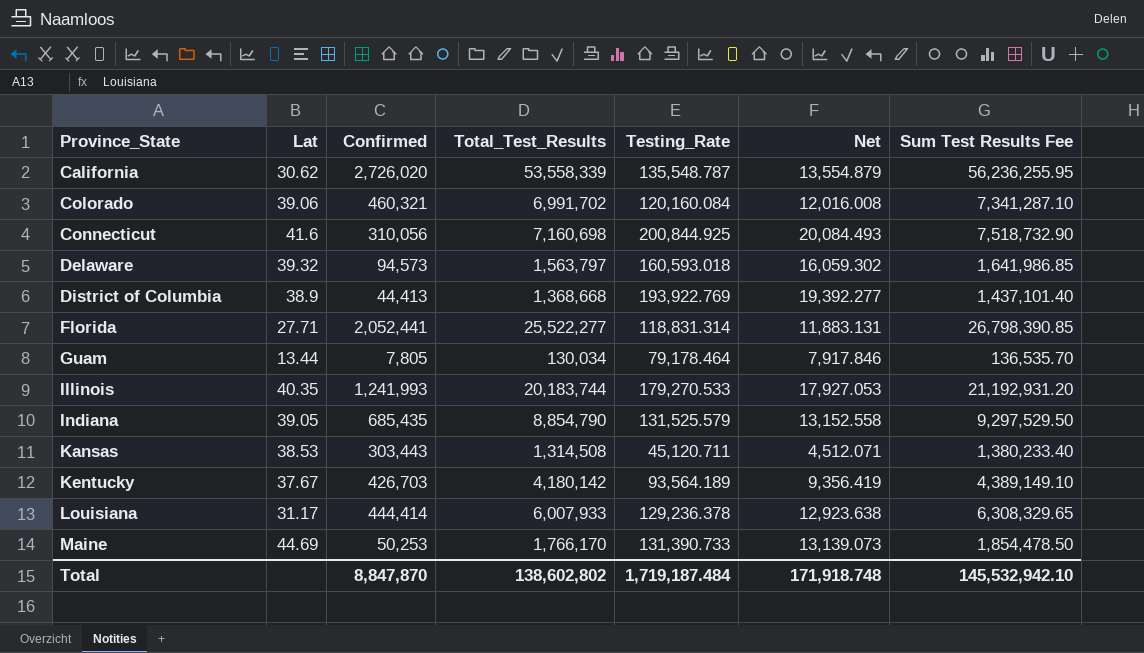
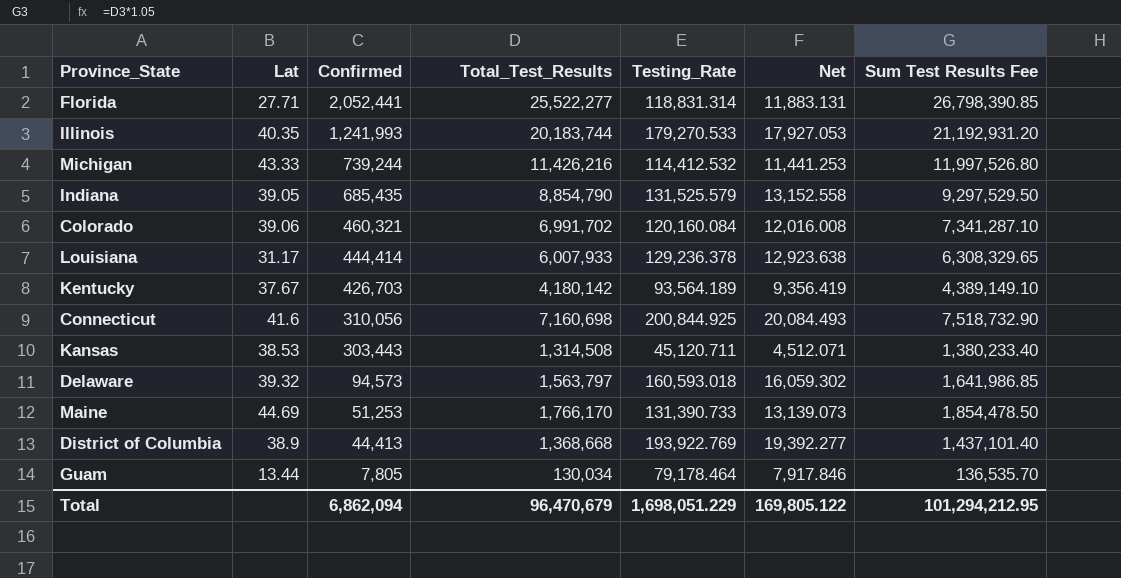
row order: Province_State ascending -> Confirmed descending
row California: 30.62 | 2,726,020 | 53,558,339 | 135,548.787 | 13,554.879 | 56,236,255.95 -> none
row Michigan: none -> 43.33 | 739,244 | 11,426,216 | 114,412.532 | 11,441.253 | 11,997,526.80
Maine | Confirmed: 50,253 -> 51,253
Total | Confirmed: 8,847,870 -> 6,862,094
Total | Total_Test_Results: 138,602,802 -> 96,470,679
Total | Testing_Rate: 1,719,187.484 -> 1,698,051.229
Total | Net: 171,918.748 -> 169,805.122
Total | Sum Test Results Fee: 145,532,942.10 -> 101,294,212.95

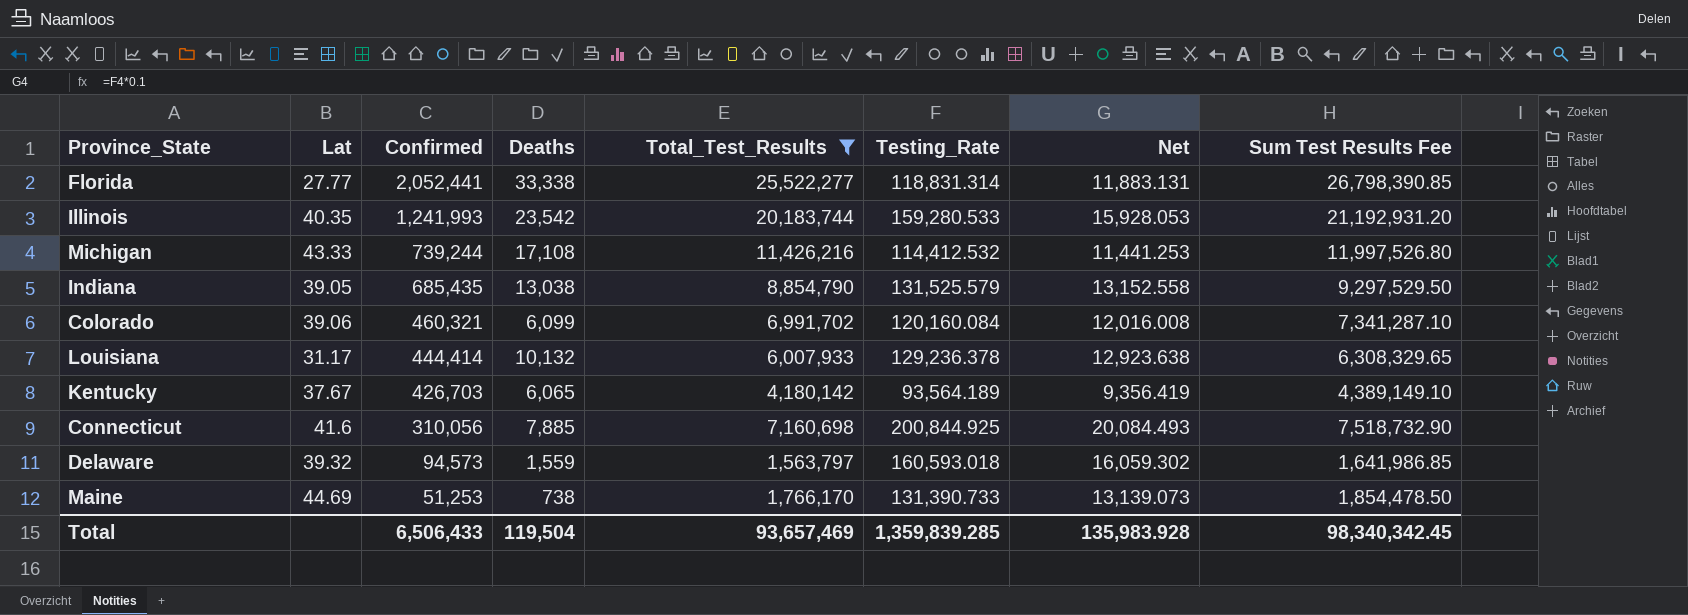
filter: none -> Total_Test_Results >= 1,563,797
column Deaths | position: none -> 4
Florida | Lat: 27.71 -> 27.77
Illinois | Testing_Rate: 179,270.533 -> 159,280.533
Illinois | Net: 17,927.053 -> 15,928.053
Total | Confirmed: 6,862,094 -> 6,506,433
Total | Total_Test_Results: 96,470,679 -> 93,657,469
Total | Testing_Rate: 1,698,051.229 -> 1,359,839.285
Total | Net: 169,805.122 -> 135,983.928
Total | Sum Test Results Fee: 101,294,212.95 -> 98,340,342.45

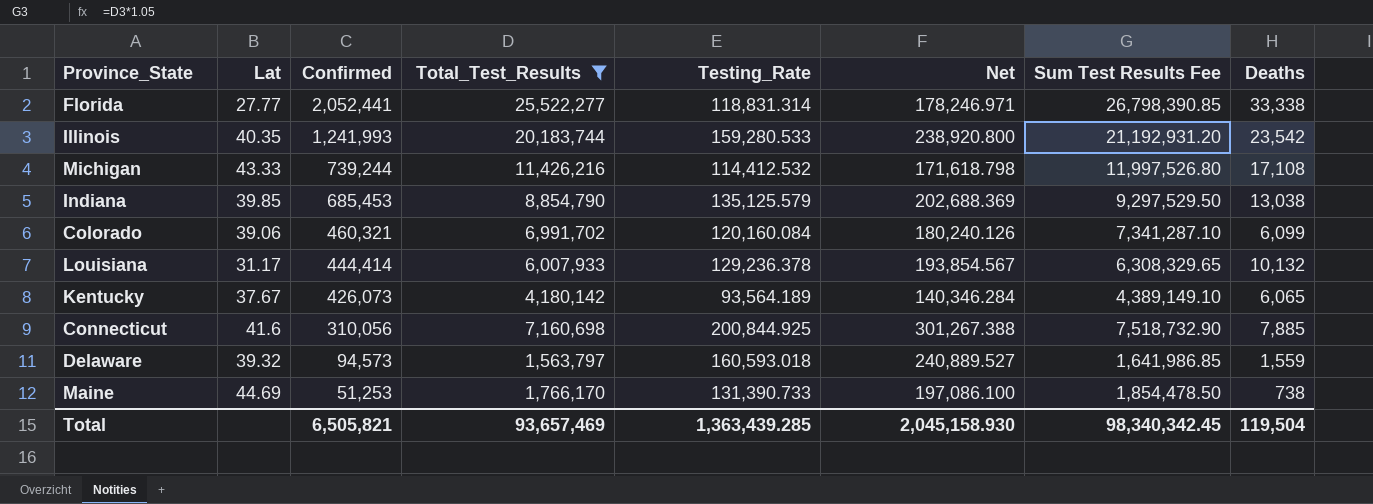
column Net | formula: [Testing_Rate] * 0.1 -> [Testing_Rate] * 1.5
column Deaths | position: 4 -> 8
Indiana | Lat: 39.05 -> 39.85
Indiana | Confirmed: 685,435 -> 685,453
Indiana | Testing_Rate: 131,525.579 -> 135,125.579
Kentucky | Confirmed: 426,703 -> 426,073
Total | Confirmed: 6,506,433 -> 6,505,821
Total | Testing_Rate: 1,359,839.285 -> 1,363,439.285
Total | Net: 135,983.928 -> 2,045,158.930

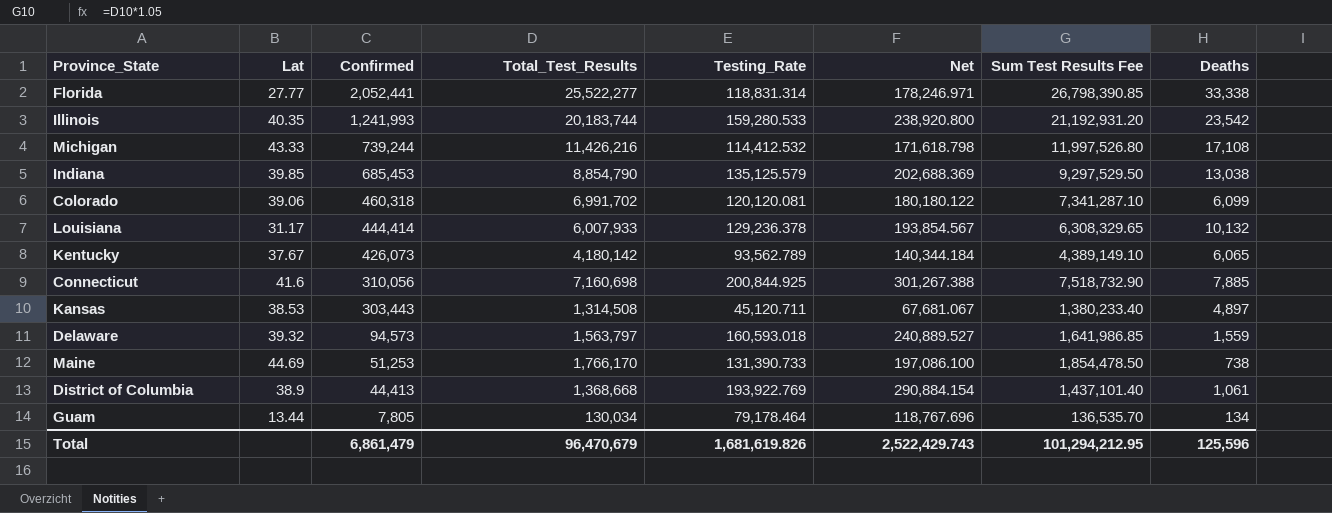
filter: Total_Test_Results >= 1,563,797 -> none
Colorado | Confirmed: 460,321 -> 460,318
Colorado | Testing_Rate: 120,160.084 -> 120,120.081
Colorado | Net: 180,240.126 -> 180,180.122
Kentucky | Testing_Rate: 93,564.189 -> 93,562.789
Kentucky | Net: 140,346.284 -> 140,344.184
Total | Confirmed: 6,505,821 -> 6,861,479
Total | Total_Test_Results: 93,657,469 -> 96,470,679
Total | Testing_Rate: 1,363,439.285 -> 1,681,619.826
Total | Net: 2,045,158.930 -> 2,522,429.743
Total | Sum Test Results Fee: 98,340,342.45 -> 101,294,212.95
Total | Deaths: 119,504 -> 125,596

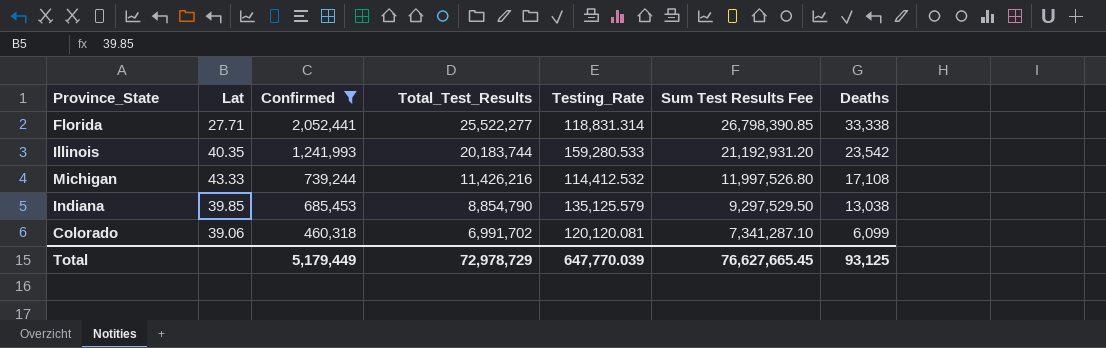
filter: none -> Confirmed >= 460,318
column Net | formula: [Testing_Rate] * 1.5 -> none
Florida | Lat: 27.77 -> 27.71
Total | Confirmed: 6,861,479 -> 5,179,449
Total | Total_Test_Results: 96,470,679 -> 72,978,729
Total | Testing_Rate: 1,681,619.826 -> 647,770.039
Total | Sum Test Results Fee: 101,294,212.95 -> 76,627,665.45
Total | Deaths: 125,596 -> 93,125

